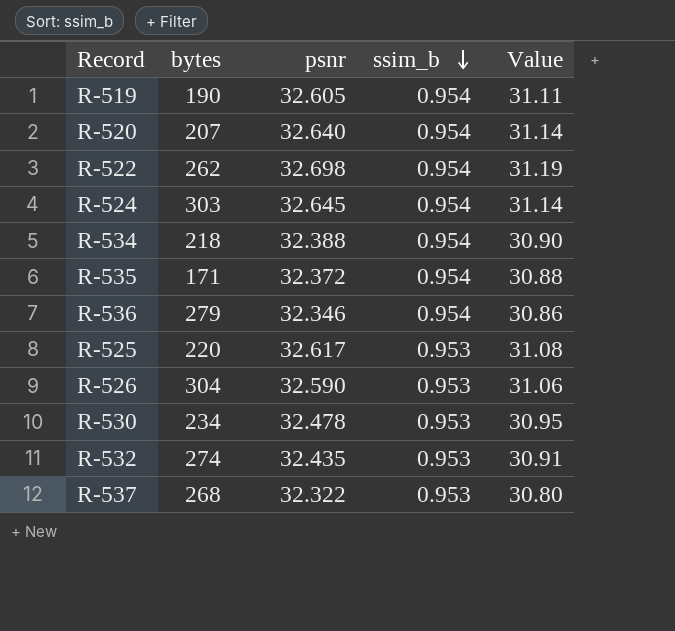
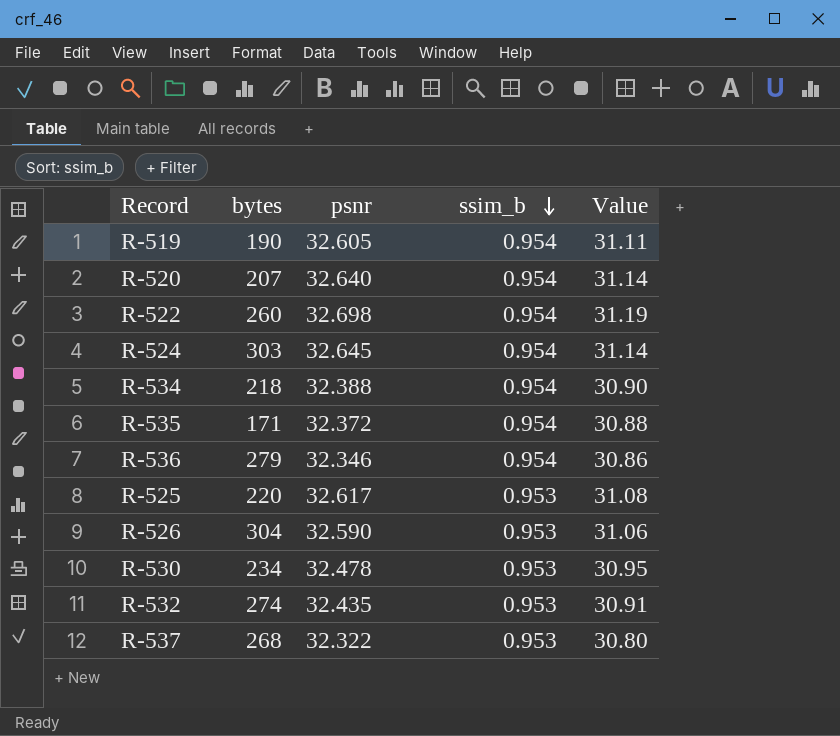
R-522 | bytes: 262 -> 260

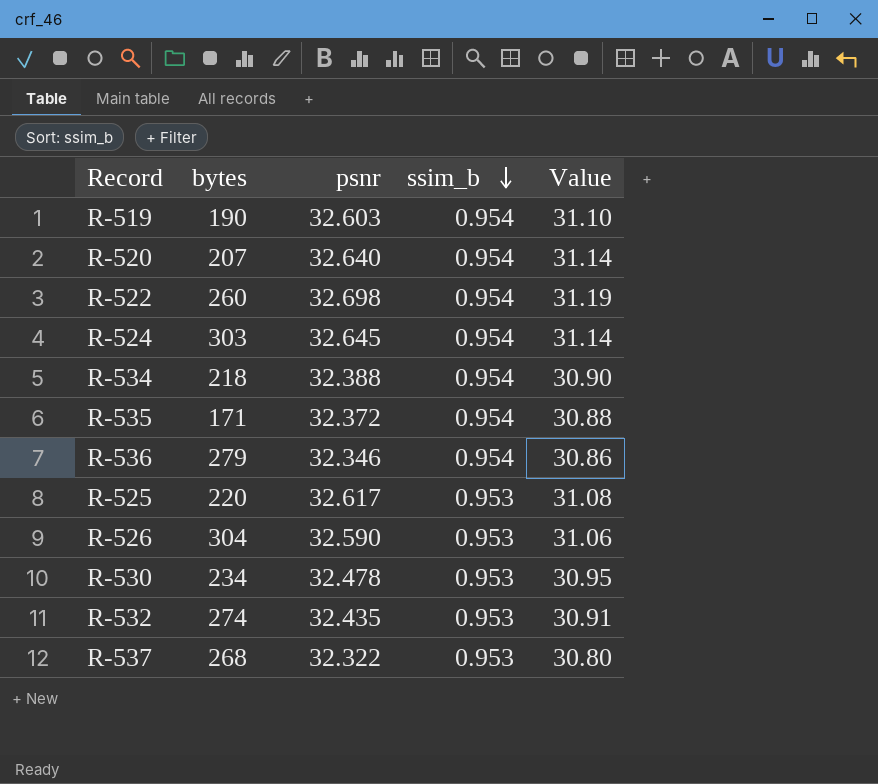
R-519 | psnr: 32.605 -> 32.603
R-519 | Value: 31.11 -> 31.10

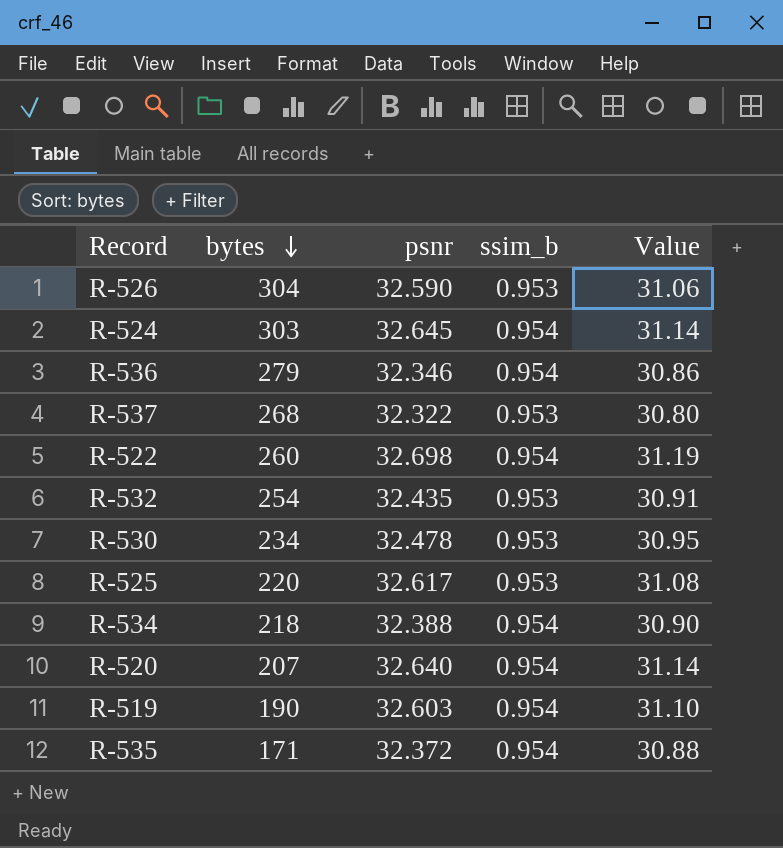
row order: ssim_b descending -> bytes descending
R-532 | bytes: 274 -> 254

